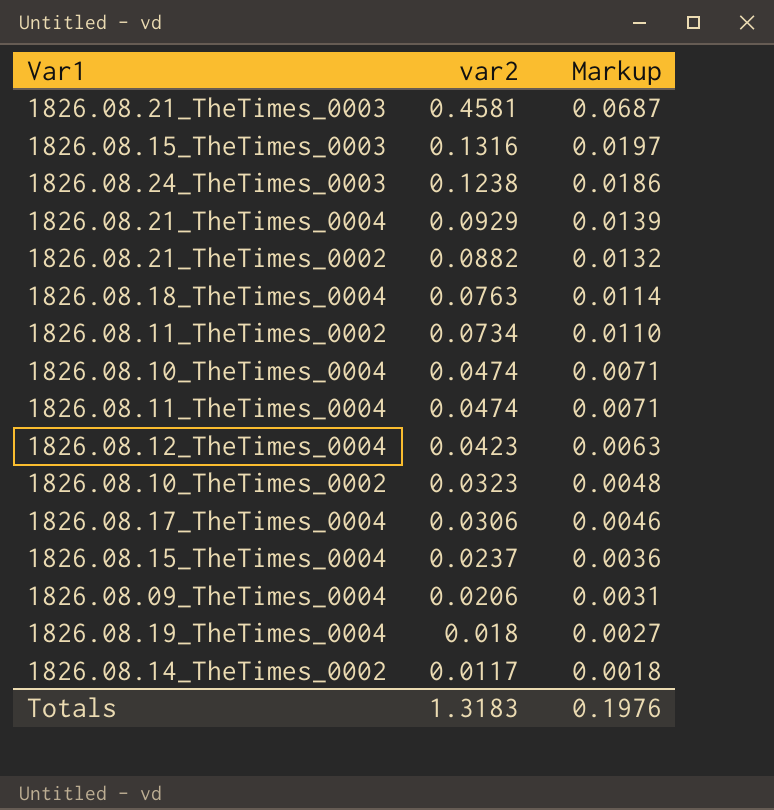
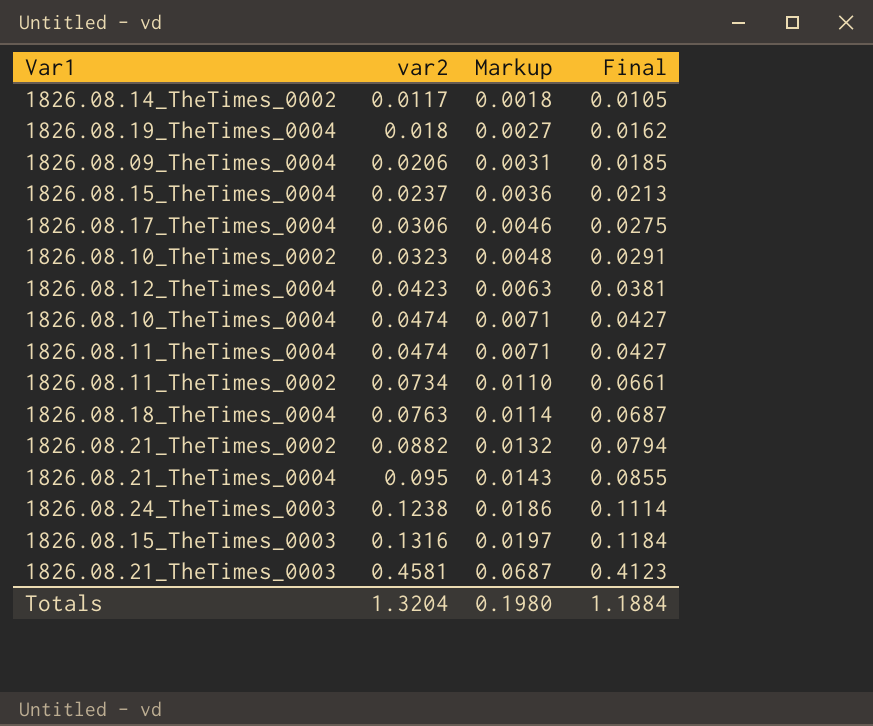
row order: var2 descending -> var2 ascending
column Final | formula: none -> [var2] * 0.9
1826.08.21_TheTimes_0004 | var2: 0.0929 -> 0.095
1826.08.21_TheTimes_0004 | Markup: 0.0139 -> 0.0143
Totals | var2: 1.3183 -> 1.3204
Totals | Markup: 0.1976 -> 0.1980

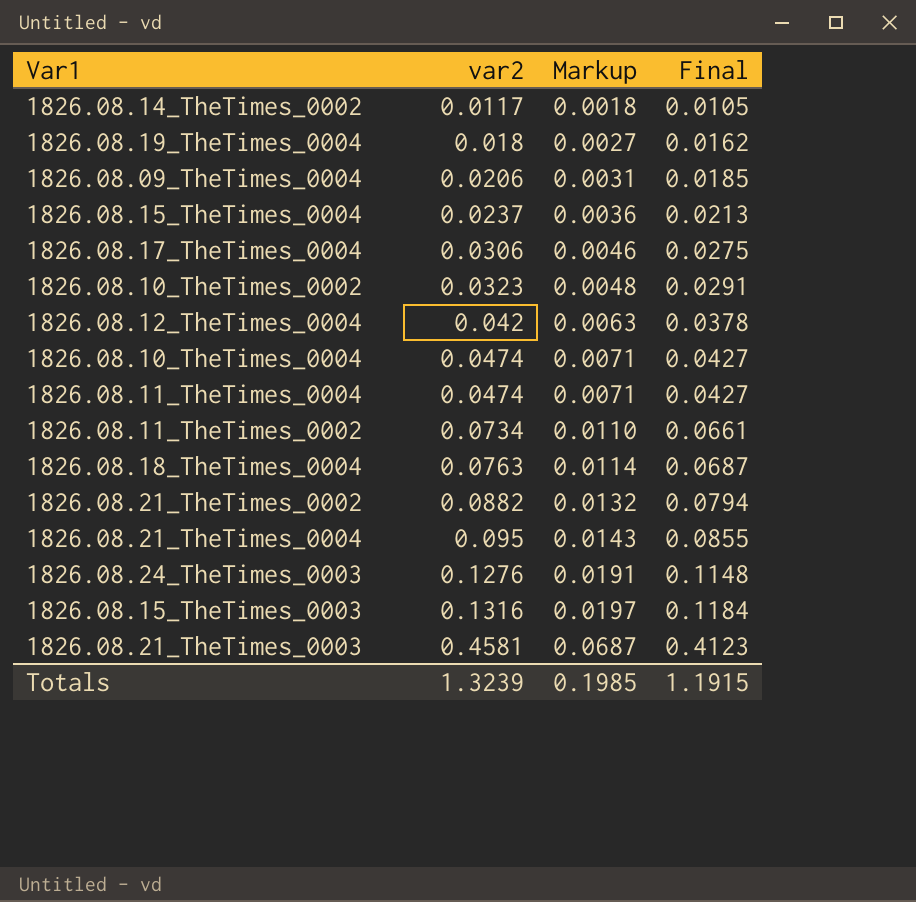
1826.08.12_TheTimes_0004 | var2: 0.0423 -> 0.042
1826.08.12_TheTimes_0004 | Final: 0.0381 -> 0.0378
1826.08.24_TheTimes_0003 | var2: 0.1238 -> 0.1276
1826.08.24_TheTimes_0003 | Markup: 0.0186 -> 0.0191
1826.08.24_TheTimes_0003 | Final: 0.1114 -> 0.1148
Totals | var2: 1.3204 -> 1.3239
Totals | Markup: 0.1980 -> 0.1985
Totals | Final: 1.1884 -> 1.1915

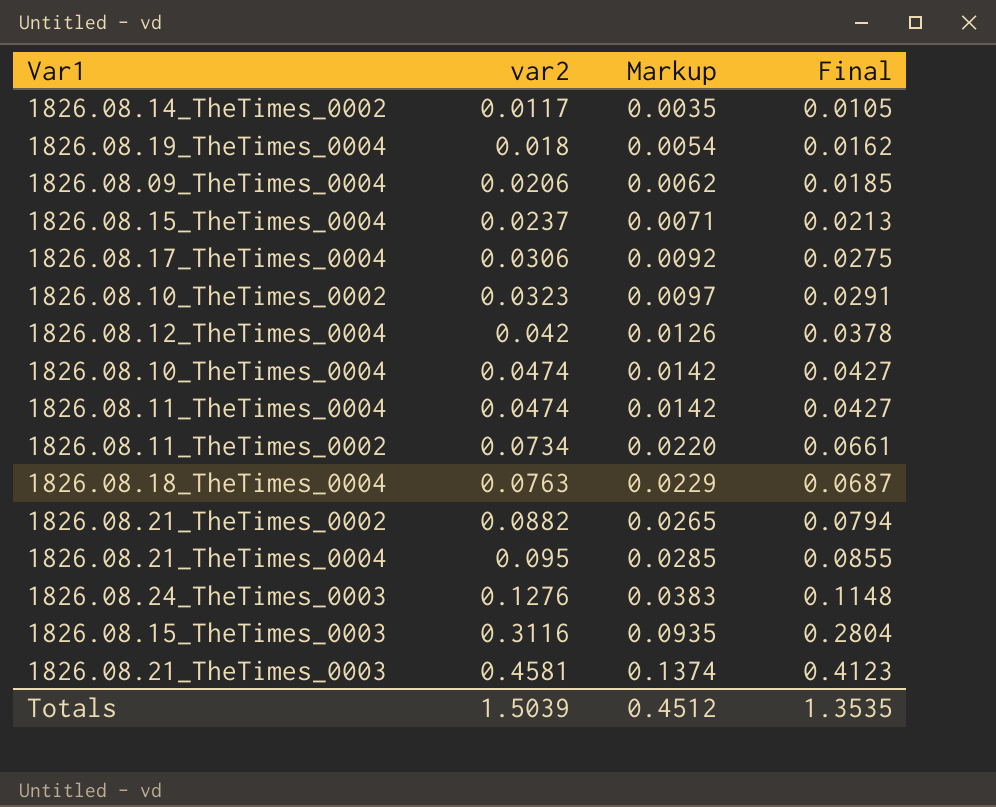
column Markup | formula: [var2] * 0.15 -> [var2] * 0.3
1826.08.15_TheTimes_0003 | var2: 0.1316 -> 0.3116
1826.08.15_TheTimes_0003 | Final: 0.1184 -> 0.2804
Totals | var2: 1.3239 -> 1.5039
Totals | Markup: 0.1985 -> 0.4512
Totals | Final: 1.1915 -> 1.3535

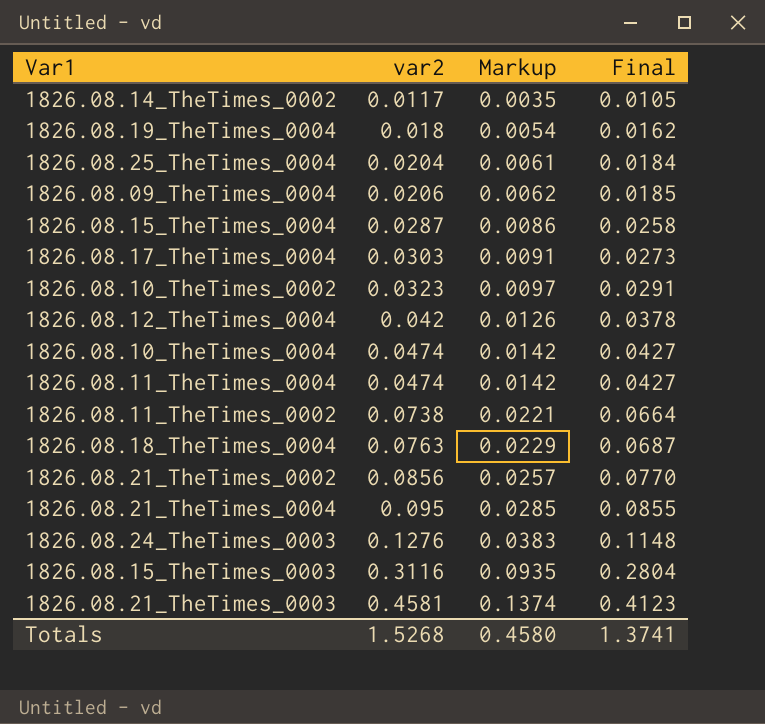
row 1826.08.25_TheTimes_0004: none -> 0.0204 | 0.0061 | 0.0184
1826.08.15_TheTimes_0004 | var2: 0.0237 -> 0.0287
1826.08.15_TheTimes_0004 | Markup: 0.0071 -> 0.0086
1826.08.15_TheTimes_0004 | Final: 0.0213 -> 0.0258
1826.08.17_TheTimes_0004 | var2: 0.0306 -> 0.0303
1826.08.17_TheTimes_0004 | Markup: 0.0092 -> 0.0091
1826.08.17_TheTimes_0004 | Final: 0.0275 -> 0.0273
1826.08.11_TheTimes_0002 | var2: 0.0734 -> 0.0738
1826.08.11_TheTimes_0002 | Markup: 0.0220 -> 0.0221
1826.08.11_TheTimes_0002 | Final: 0.0661 -> 0.0664
1826.08.21_TheTimes_0002 | var2: 0.0882 -> 0.0856
1826.08.21_TheTimes_0002 | Markup: 0.0265 -> 0.0257
1826.08.21_TheTimes_0002 | Final: 0.0794 -> 0.0770
Totals | var2: 1.5039 -> 1.5268
Totals | Markup: 0.4512 -> 0.4580
Totals | Final: 1.3535 -> 1.3741

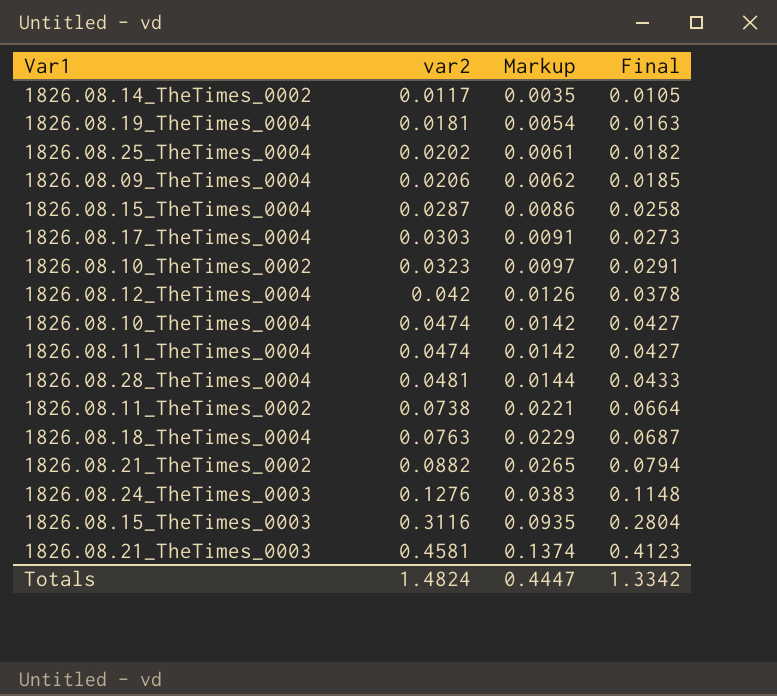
row 1826.08.21_TheTimes_0004: 0.095 | 0.0285 | 0.0855 -> none
1826.08.19_TheTimes_0004 | var2: 0.018 -> 0.0181
1826.08.19_TheTimes_0004 | Final: 0.0162 -> 0.0163
1826.08.25_TheTimes_0004 | var2: 0.0204 -> 0.0202
1826.08.25_TheTimes_0004 | Final: 0.0184 -> 0.0182
row 1826.08.28_TheTimes_0004: none -> 0.0481 | 0.0144 | 0.0433
1826.08.21_TheTimes_0002 | var2: 0.0856 -> 0.0882
1826.08.21_TheTimes_0002 | Markup: 0.0257 -> 0.0265
1826.08.21_TheTimes_0002 | Final: 0.0770 -> 0.0794
Totals | var2: 1.5268 -> 1.4824
Totals | Markup: 0.4580 -> 0.4447
Totals | Final: 1.3741 -> 1.3342

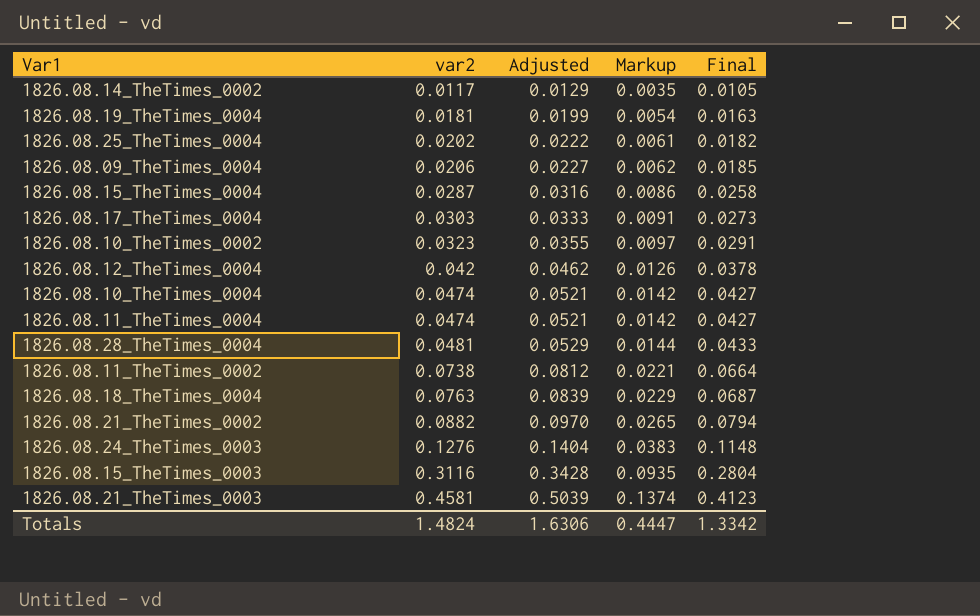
column Adjusted | formula: none -> [var2] * 1.1

